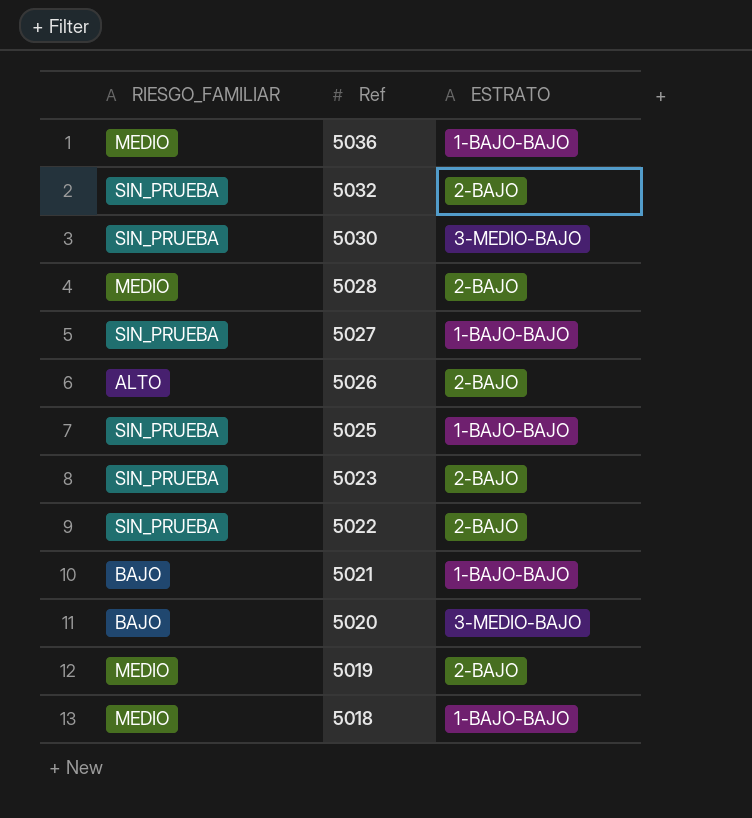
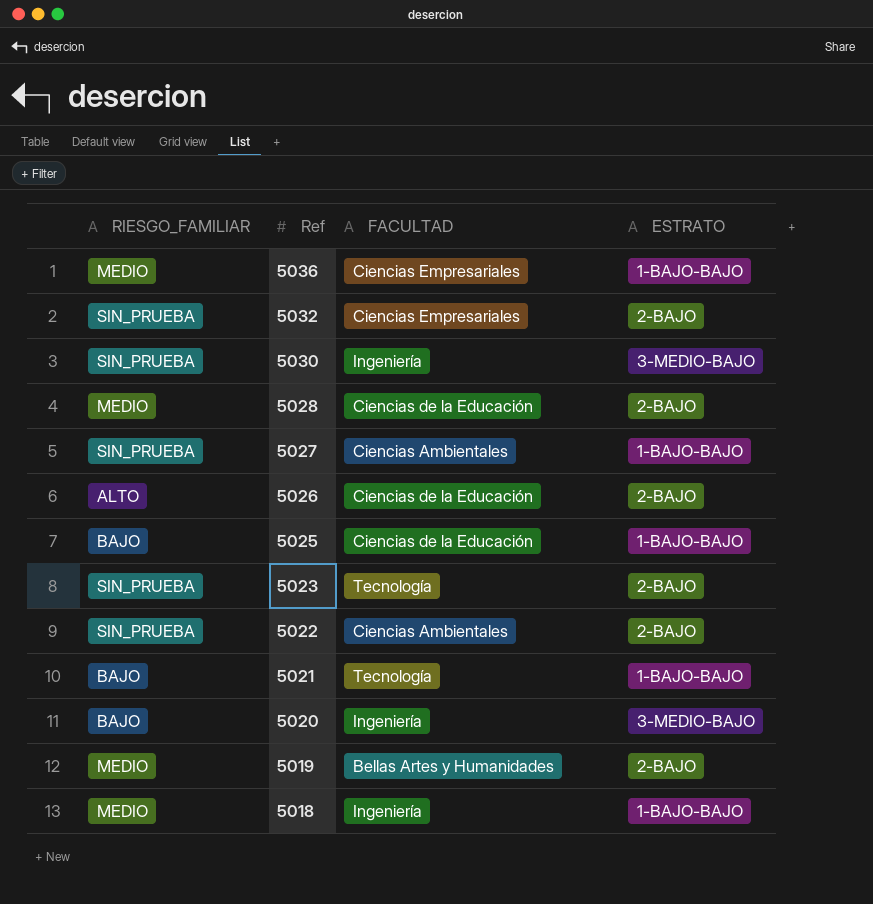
column FACULTAD | position: none -> 3
5025 | RIESGO_FAMILIAR: SIN_PRUEBA -> BAJO

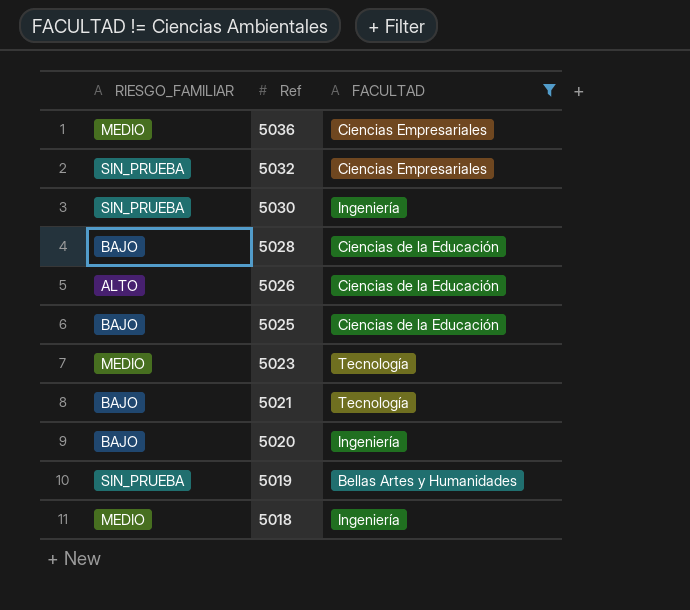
filter: none -> FACULTAD != Ciencias Ambientales
column ESTRATO | position: 4 -> none
5028 | RIESGO_FAMILIAR: MEDIO -> BAJO
5023 | RIESGO_FAMILIAR: SIN_PRUEBA -> MEDIO
5019 | RIESGO_FAMILIAR: MEDIO -> SIN_PRUEBA

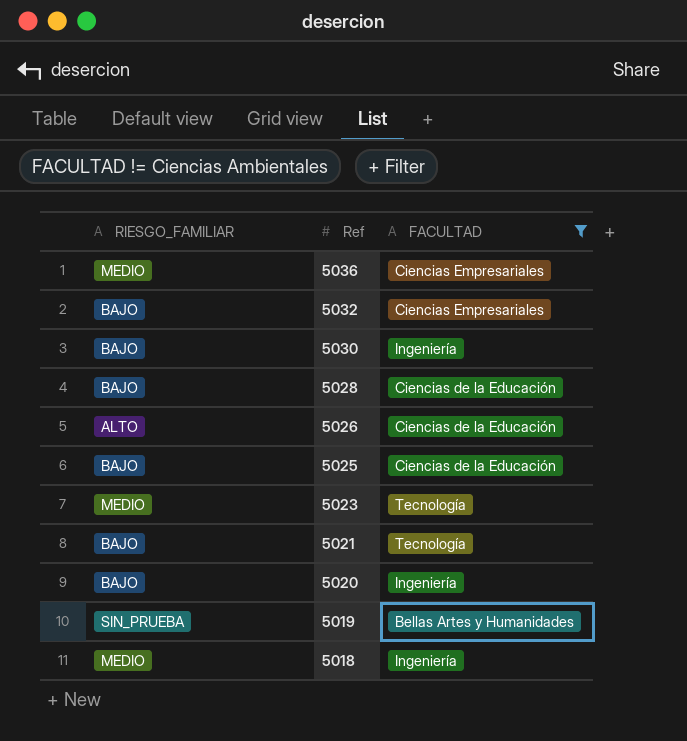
5032 | RIESGO_FAMILIAR: SIN_PRUEBA -> BAJO
5030 | RIESGO_FAMILIAR: SIN_PRUEBA -> BAJO

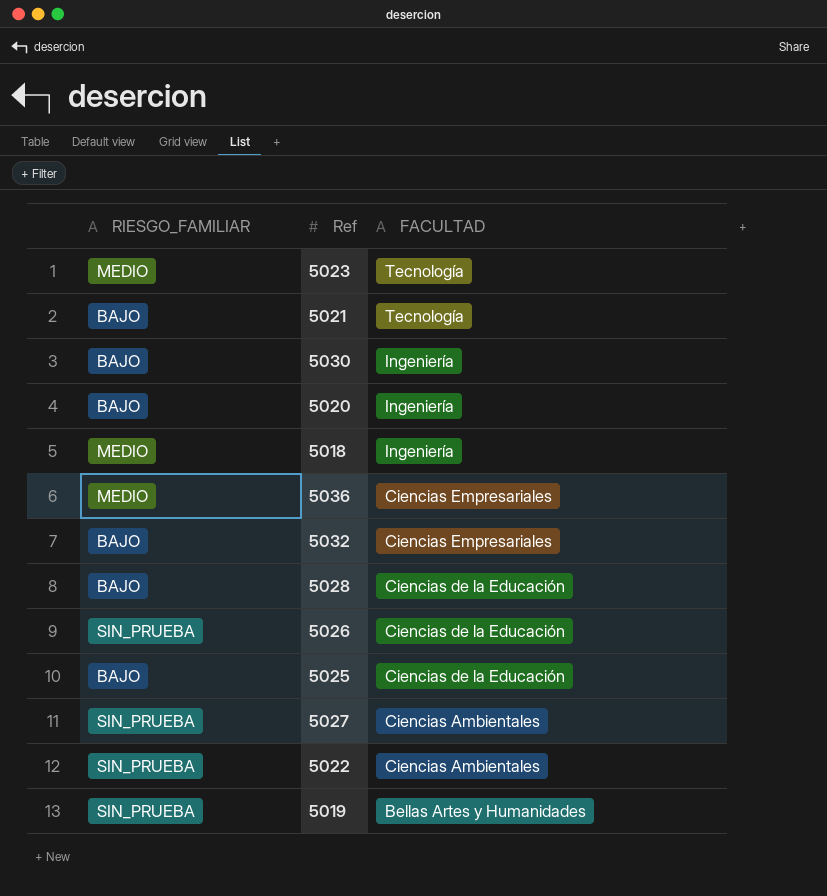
filter: FACULTAD != Ciencias Ambientales -> none
row order: Ref descending -> FACULTAD descending
5026 | RIESGO_FAMILIAR: ALTO -> SIN_PRUEBA

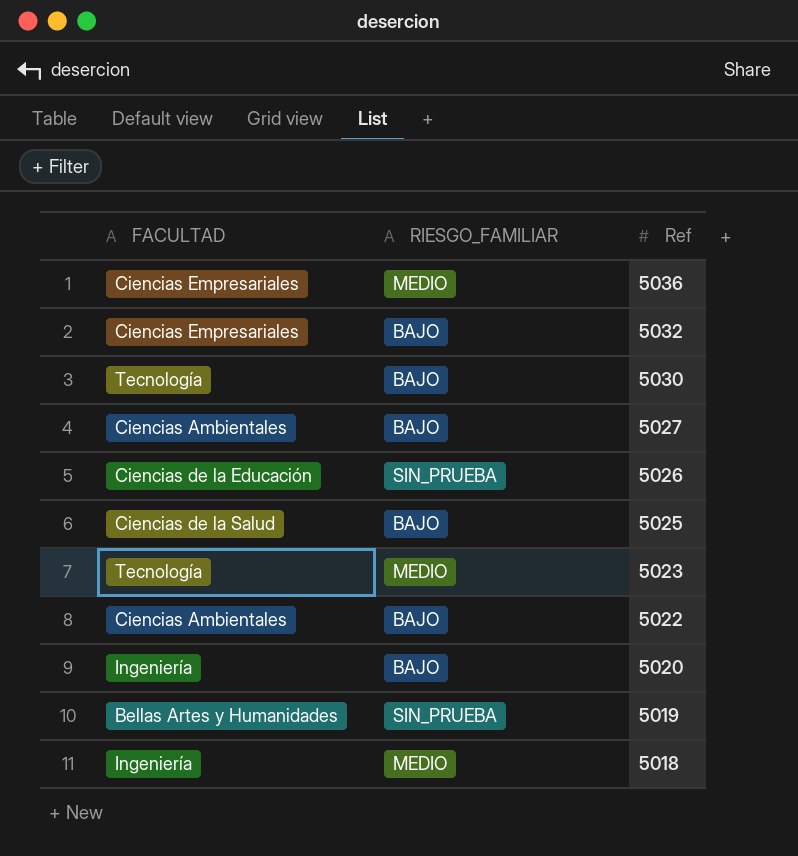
row order: FACULTAD descending -> Ref descending
column FACULTAD | position: 3 -> 1
row 5021: BAJO | Tecnología -> none
row 5028: BAJO | Ciencias de la Educación -> none
5030 | FACULTAD: Ingeniería -> Tecnología
5027 | RIESGO_FAMILIAR: SIN_PRUEBA -> BAJO
5025 | FACULTAD: Ciencias de la Educación -> Ciencias de la Salud
5022 | RIESGO_FAMILIAR: SIN_PRUEBA -> BAJO

